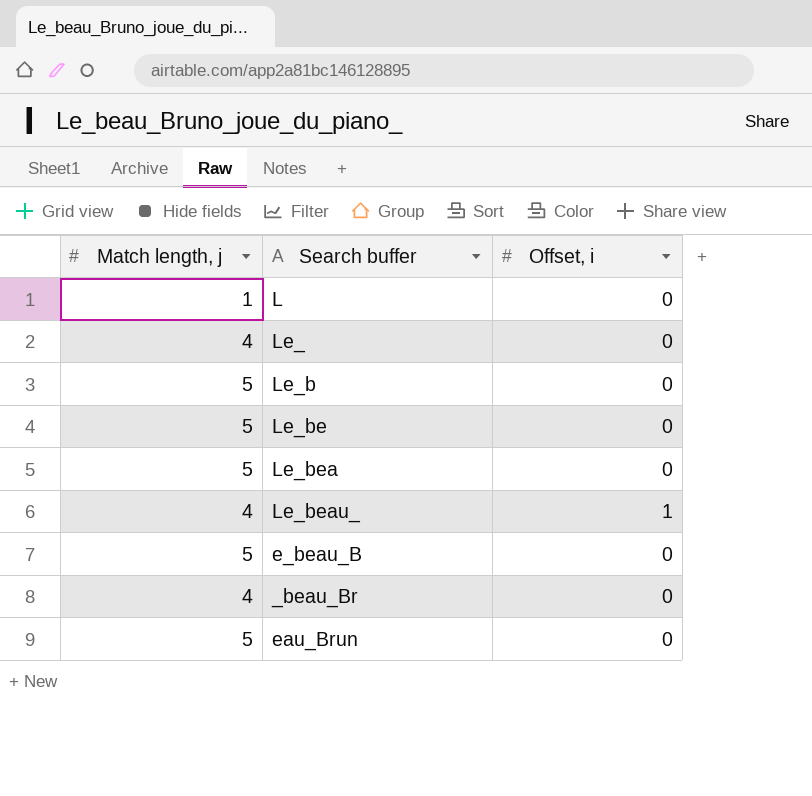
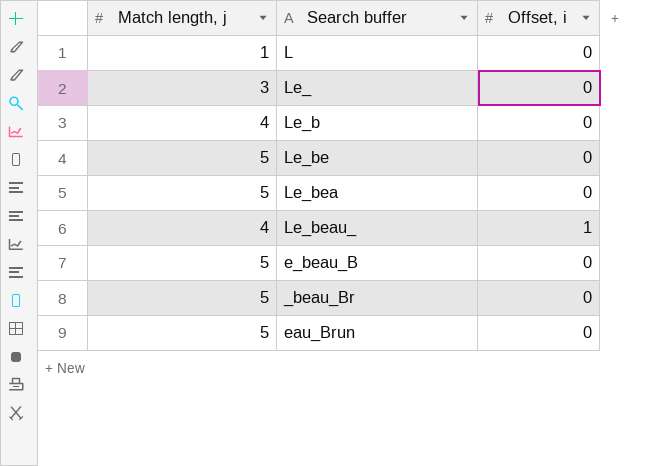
Le_ | Match length, j: 4 -> 3
Le_b | Match length, j: 5 -> 4
_beau_Br | Match length, j: 4 -> 5

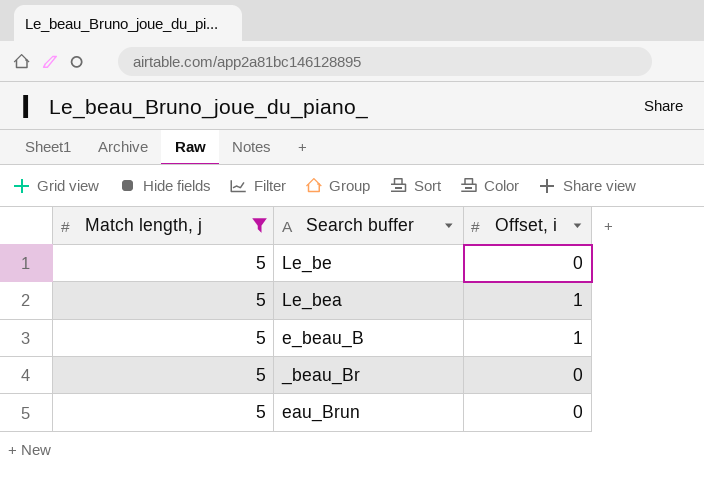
filter: none -> Match length, j = 5
Le_bea | Offset, i: 0 -> 1
e_beau_B | Offset, i: 0 -> 1

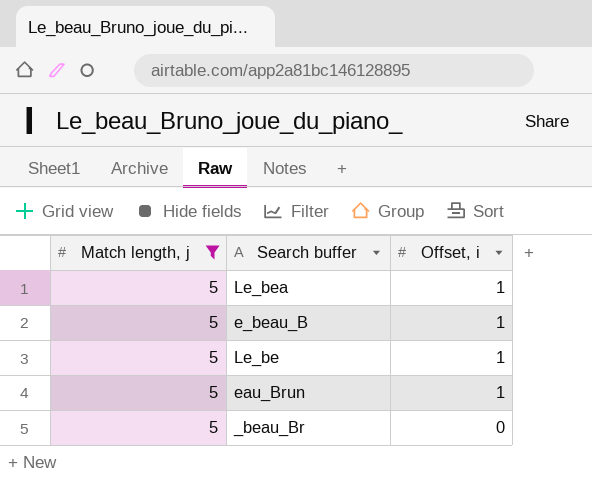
row order: none -> Offset, i descending
Le_be | Offset, i: 0 -> 1
eau_Brun | Offset, i: 0 -> 1

